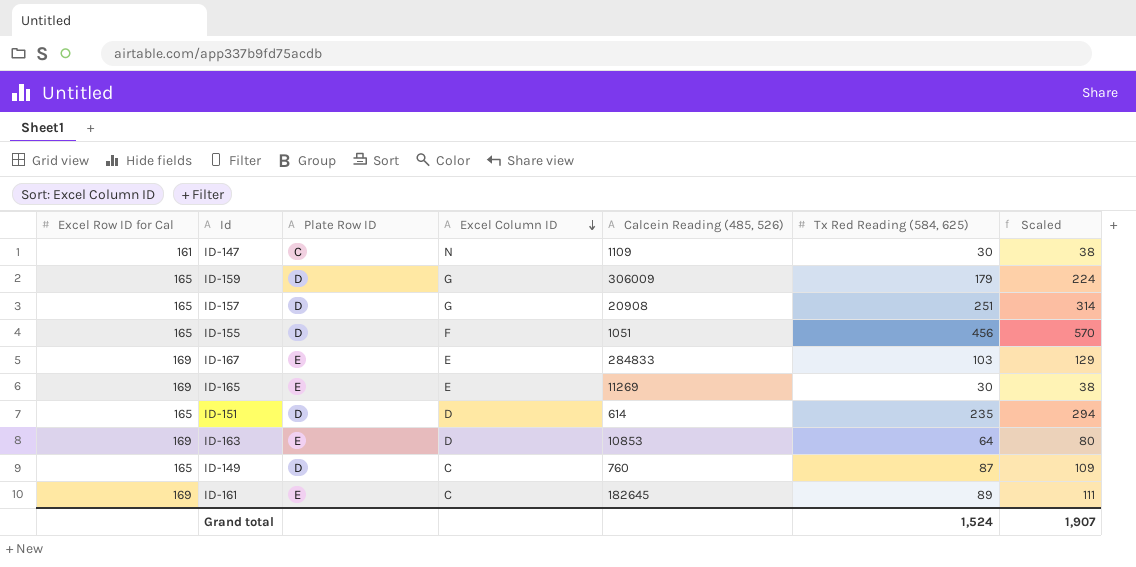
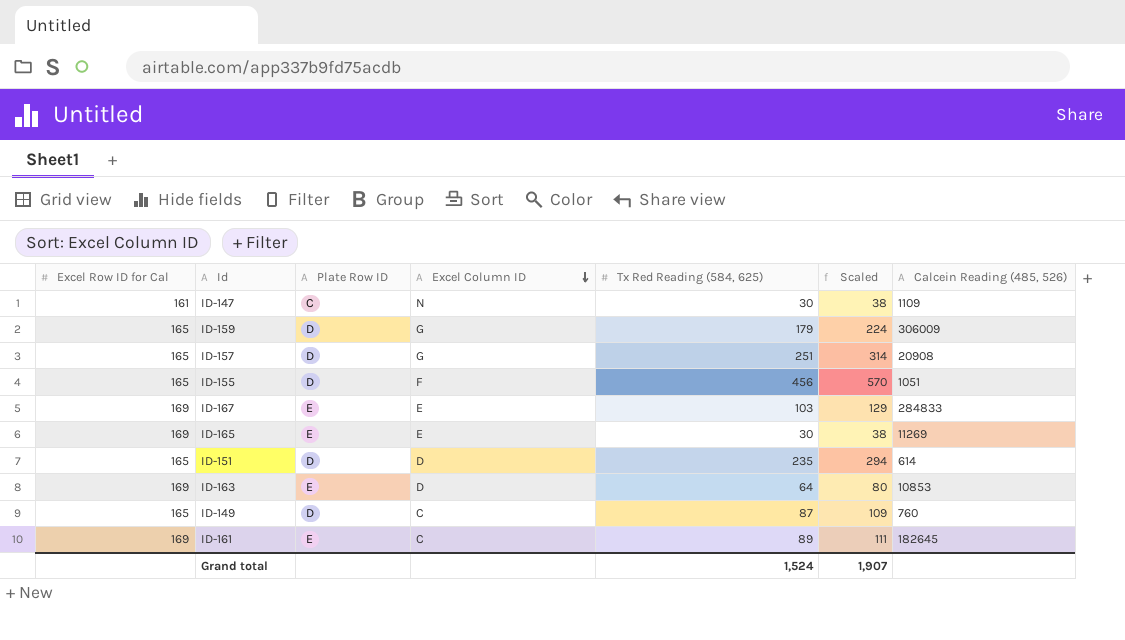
column Calcein Reading (485, 526) | position: 5 -> 7

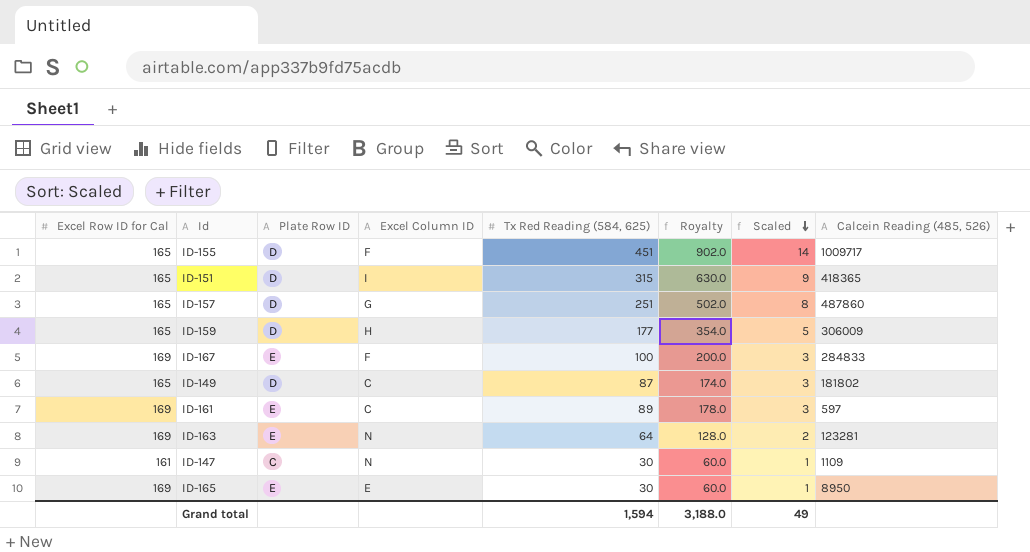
row order: Excel Column ID descending -> Scaled descending
column Royalty | formula: none -> [Tx Red Reading (584, 625)] * 2
column Scaled | formula: [Tx Red Reading (584, 625)] * 1.25 -> [Tx Red Reading (584, 625)] * 0.03
ID-155 | Tx Red Reading (584, 625): 456 -> 451
ID-155 | Calcein Reading (485, 526): 1051 -> 1009717
ID-151 | Excel Column ID: D -> I
ID-151 | Tx Red Reading (584, 625): 235 -> 315
ID-151 | Calcein Reading (485, 526): 614 -> 418365
ID-157 | Calcein Reading (485, 526): 20908 -> 487860
ID-159 | Excel Column ID: G -> H
ID-159 | Tx Red Reading (584, 625): 179 -> 177
ID-167 | Excel Column ID: E -> F
ID-167 | Tx Red Reading (584, 625): 103 -> 100
ID-149 | Calcein Reading (485, 526): 760 -> 181802
ID-161 | Calcein Reading (485, 526): 182645 -> 597
ID-163 | Excel Column ID: D -> N
ID-163 | Calcein Reading (485, 526): 10853 -> 123281
ID-165 | Calcein Reading (485, 526): 11269 -> 8950
Grand total | Tx Red Reading (584, 625): 1,524 -> 1,594
Grand total | Scaled: 1,907 -> 49

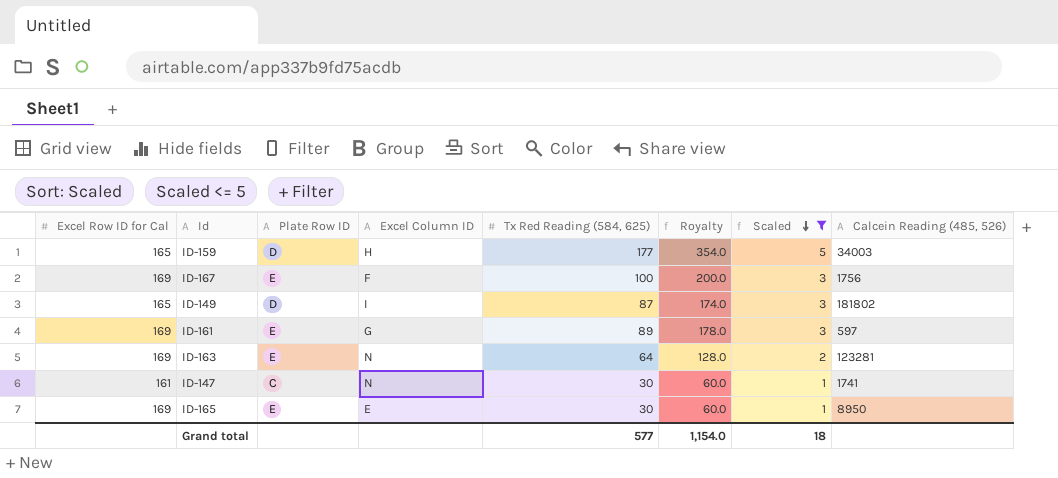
filter: none -> Scaled <= 5
ID-159 | Calcein Reading (485, 526): 306009 -> 34003
ID-167 | Calcein Reading (485, 526): 284833 -> 1756
ID-149 | Excel Column ID: C -> I
ID-161 | Excel Column ID: C -> G
ID-147 | Calcein Reading (485, 526): 1109 -> 1741
Grand total | Tx Red Reading (584, 625): 1,594 -> 577
Grand total | Royalty: 3,188.0 -> 1,154.0
Grand total | Scaled: 49 -> 18

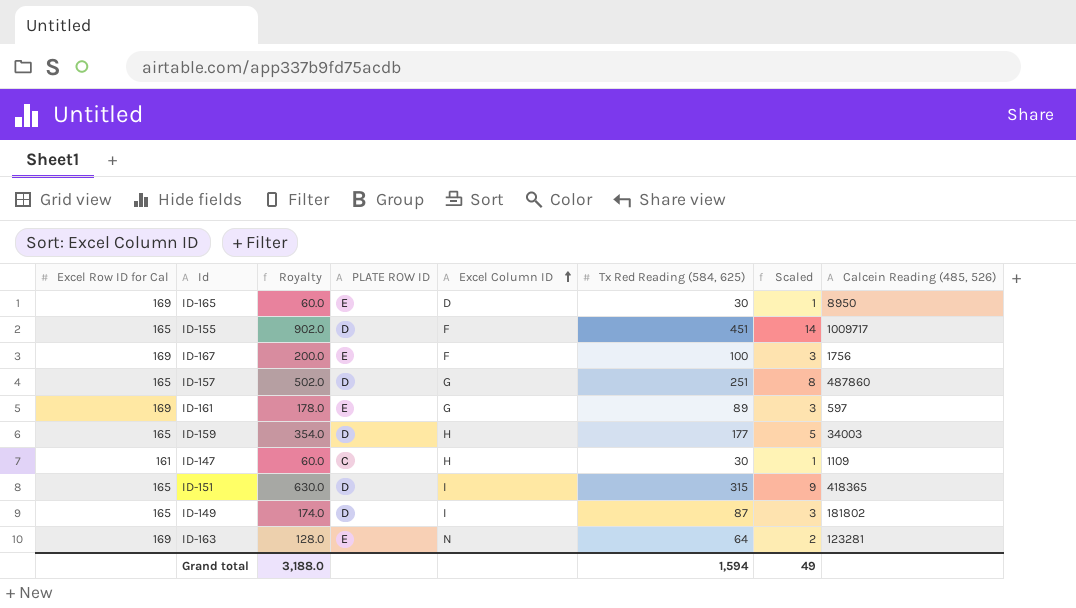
filter: Scaled <= 5 -> none
row order: Scaled descending -> Excel Column ID ascending
column Royalty | position: 6 -> 3
column name: Plate Row ID -> PLATE ROW ID
ID-165 | Excel Column ID: E -> D
ID-147 | Excel Column ID: N -> H
ID-147 | Calcein Reading (485, 526): 1741 -> 1109
Grand total | Royalty: 1,154.0 -> 3,188.0
Grand total | Tx Red Reading (584, 625): 577 -> 1,594
Grand total | Scaled: 18 -> 49

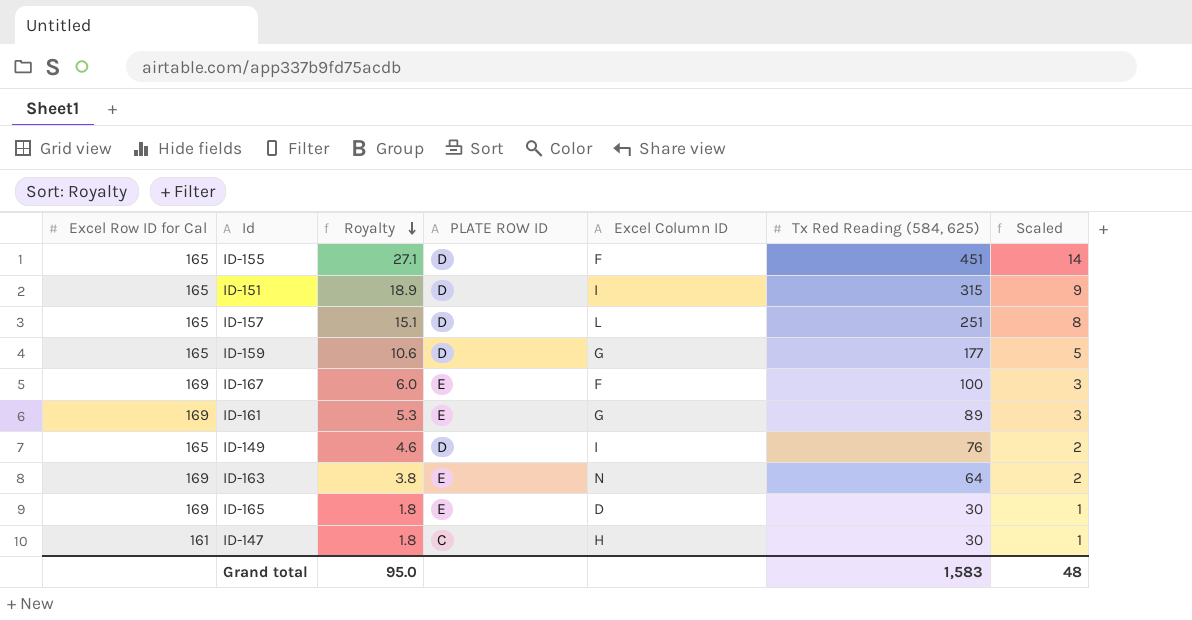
row order: Excel Column ID ascending -> Royalty descending
column Calcein Reading (485, 526) | position: 8 -> none
column Royalty | formula: [Tx Red Reading (584, 625)] * 2 -> [Tx Red Reading (584, 625)] * 0.06
ID-157 | Excel Column ID: G -> L
ID-159 | Excel Column ID: H -> G
ID-149 | Tx Red Reading (584, 625): 87 -> 76
ID-149 | Scaled: 3 -> 2
Grand total | Royalty: 3,188.0 -> 95.0
Grand total | Tx Red Reading (584, 625): 1,594 -> 1,583
Grand total | Scaled: 49 -> 48

